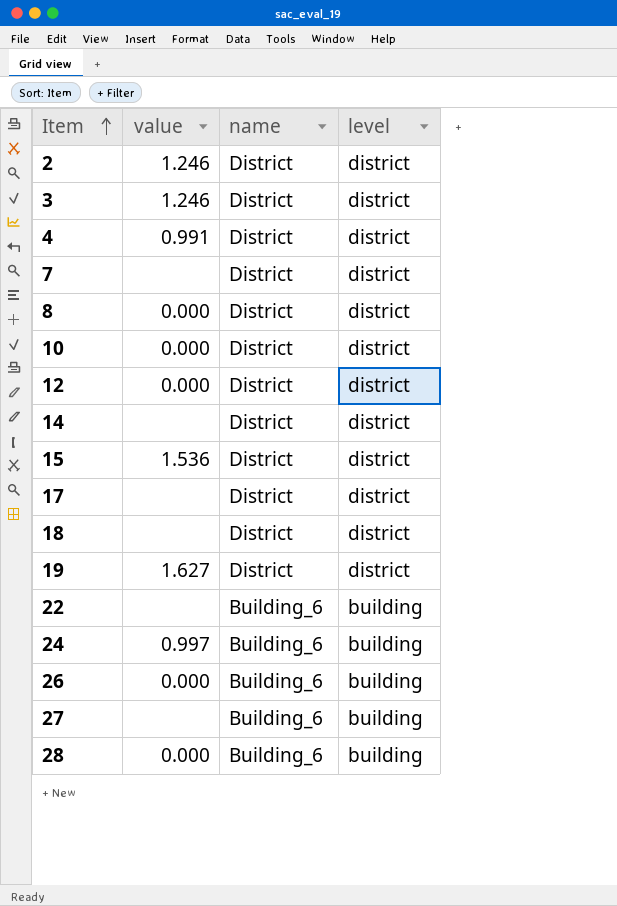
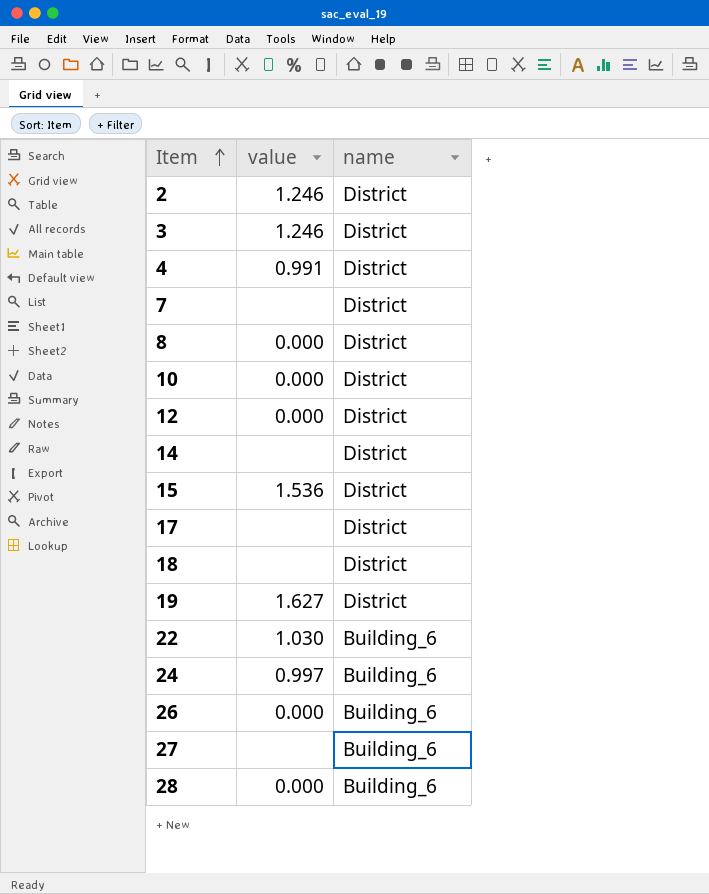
column level | position: 4 -> none
22 | value: none -> 1.030

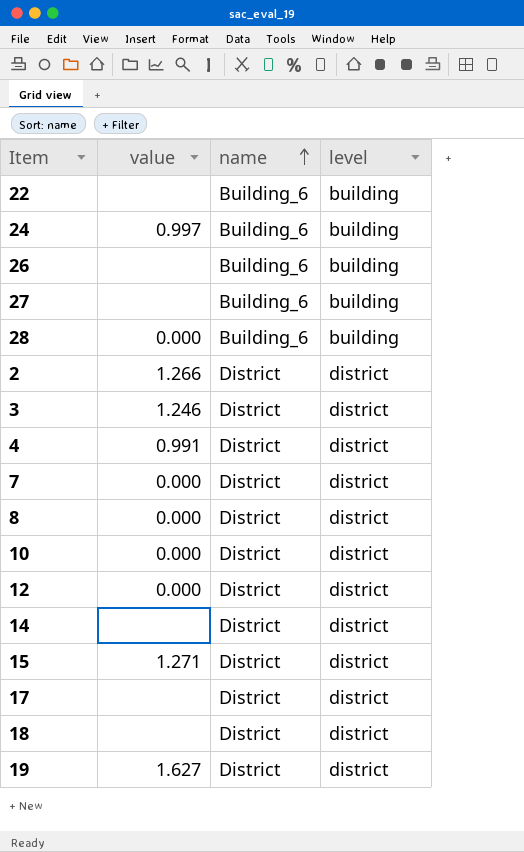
row order: Item ascending -> name ascending
column level | position: none -> 4
22 | value: 1.030 -> none
26 | value: 0.000 -> none
2 | value: 1.246 -> 1.266
7 | value: none -> 0.000
15 | value: 1.536 -> 1.271

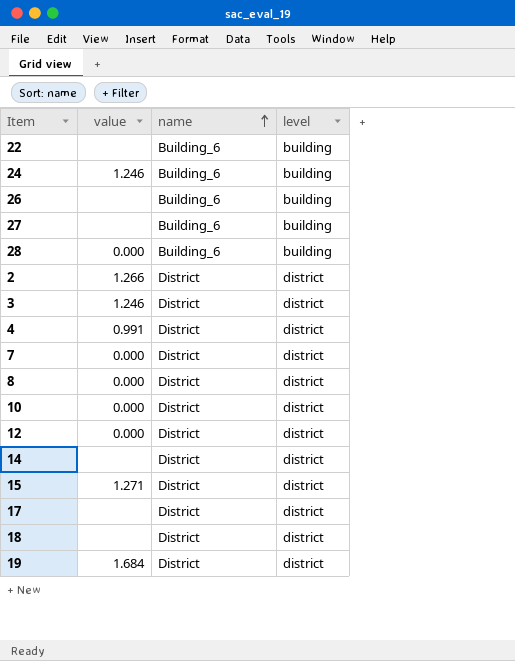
24 | value: 0.997 -> 1.246
19 | value: 1.627 -> 1.684

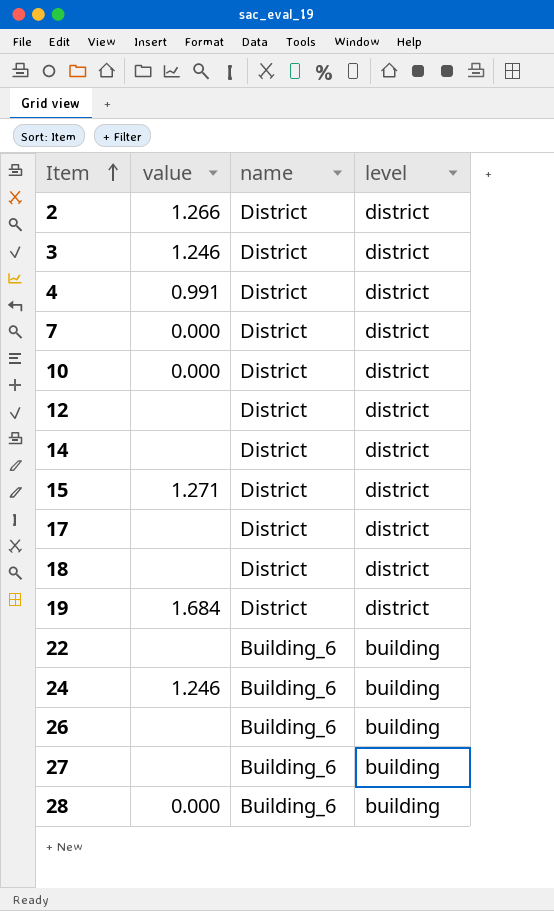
row order: name ascending -> Item ascending
row 8: 0.000 | District | district -> none
12 | value: 0.000 -> none

